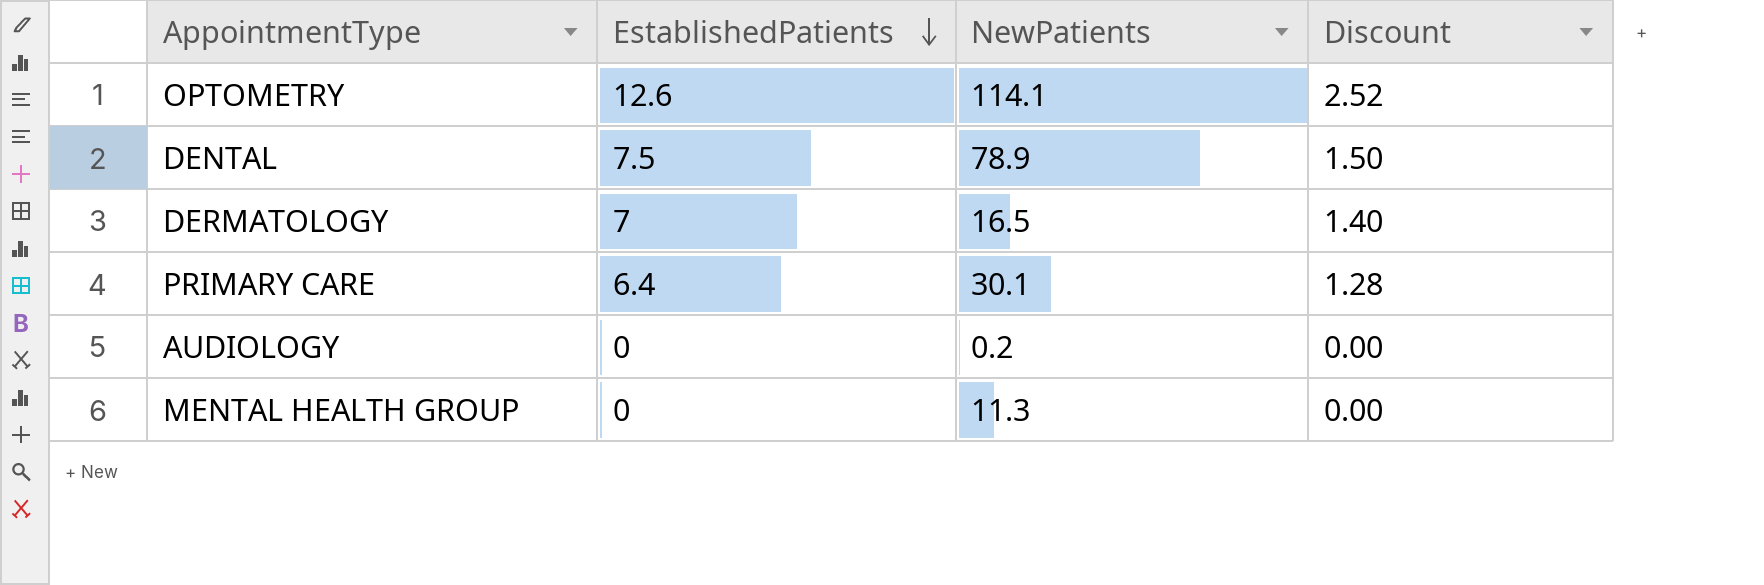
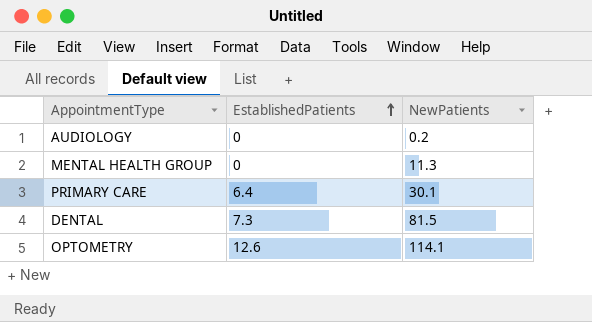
row order: EstablishedPatients descending -> EstablishedPatients ascending
column Discount | formula: [EstablishedPatients] * 0.2 -> none
row DERMATOLOGY: 7 | 16.5 | 1.40 -> none
DENTAL | EstablishedPatients: 7.5 -> 7.3
DENTAL | NewPatients: 78.9 -> 81.5

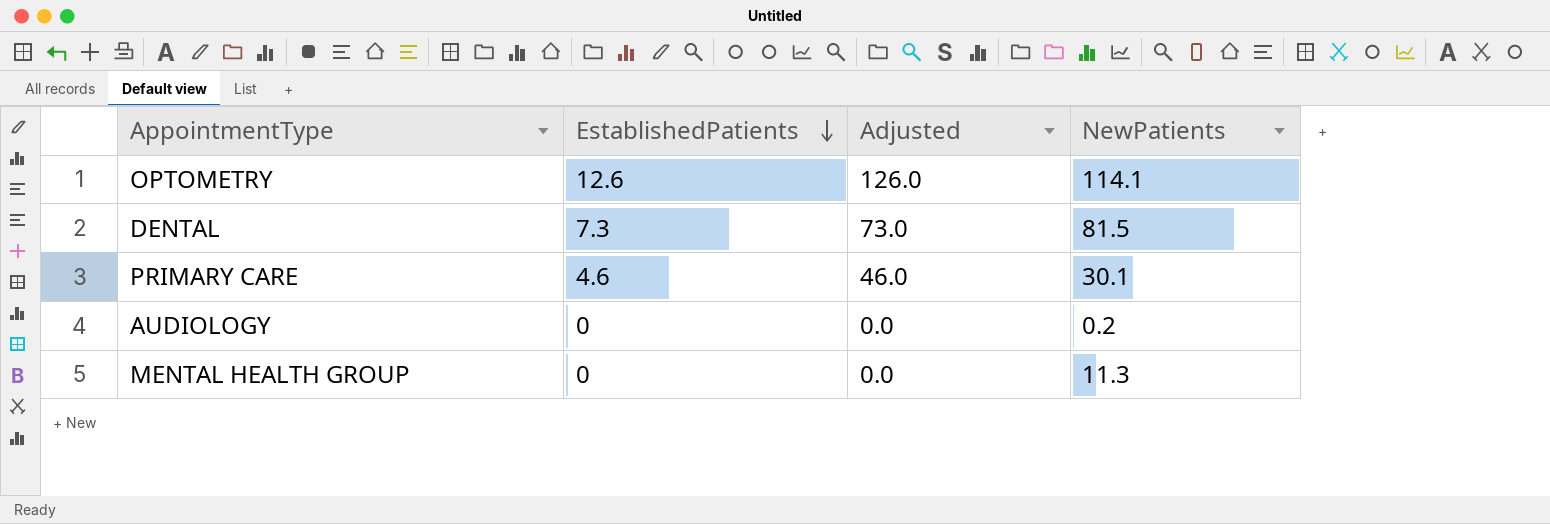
row order: EstablishedPatients ascending -> EstablishedPatients descending
column Adjusted | formula: none -> [EstablishedPatients] * 10
PRIMARY CARE | EstablishedPatients: 6.4 -> 4.6

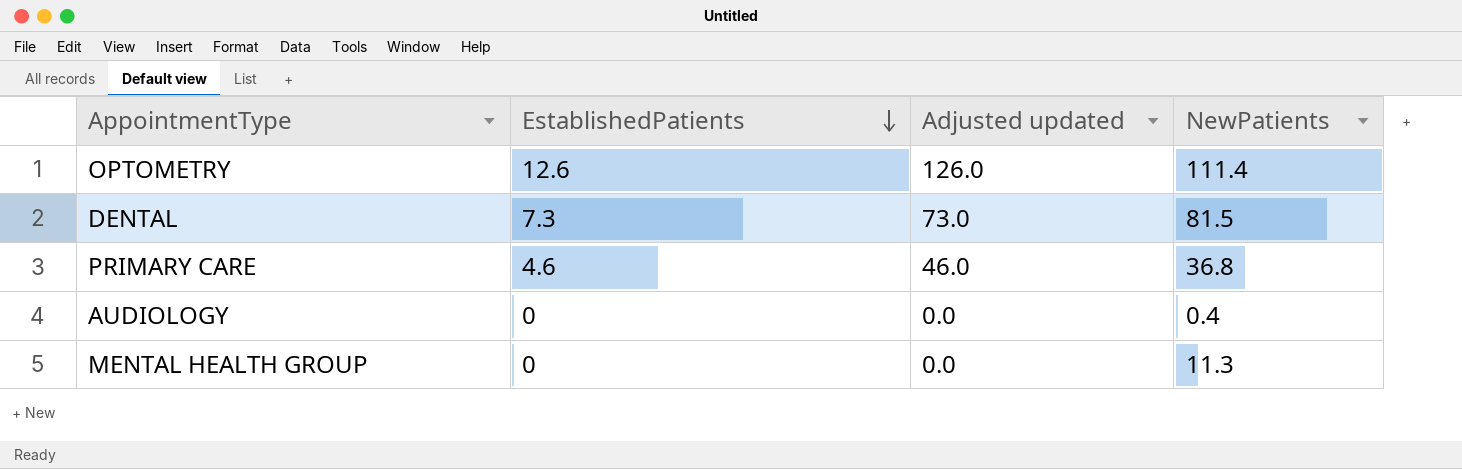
column name: Adjusted -> Adjusted updated
OPTOMETRY | NewPatients: 114.1 -> 111.4
PRIMARY CARE | NewPatients: 30.1 -> 36.8
AUDIOLOGY | NewPatients: 0.2 -> 0.4

